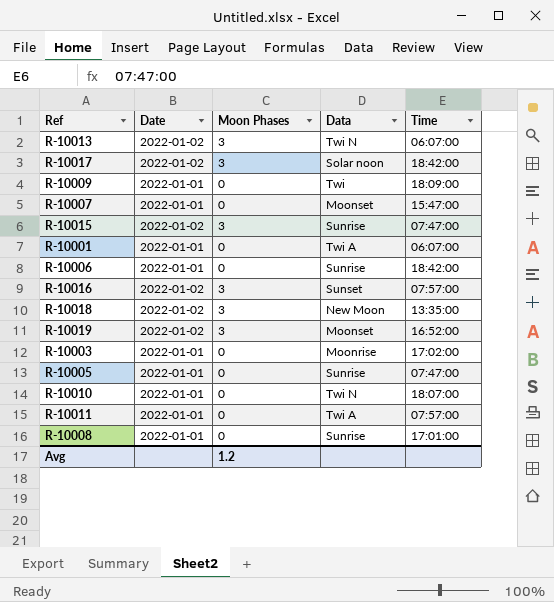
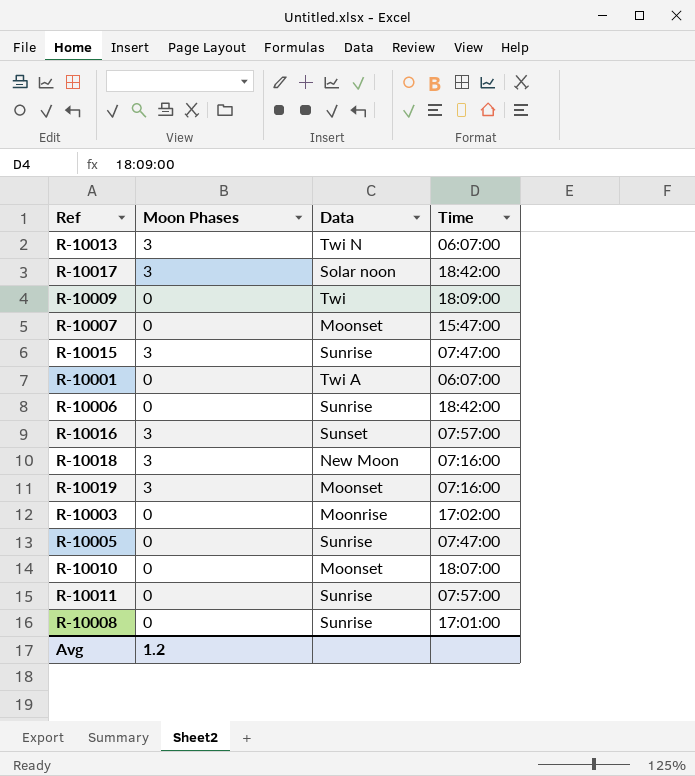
column Date | position: 2 -> none
R-10018 | Time: 13:35:00 -> 07:16:00
R-10019 | Time: 16:52:00 -> 07:16:00
R-10010 | Data: Twi N -> Moonset
R-10011 | Data: Twi A -> Sunrise

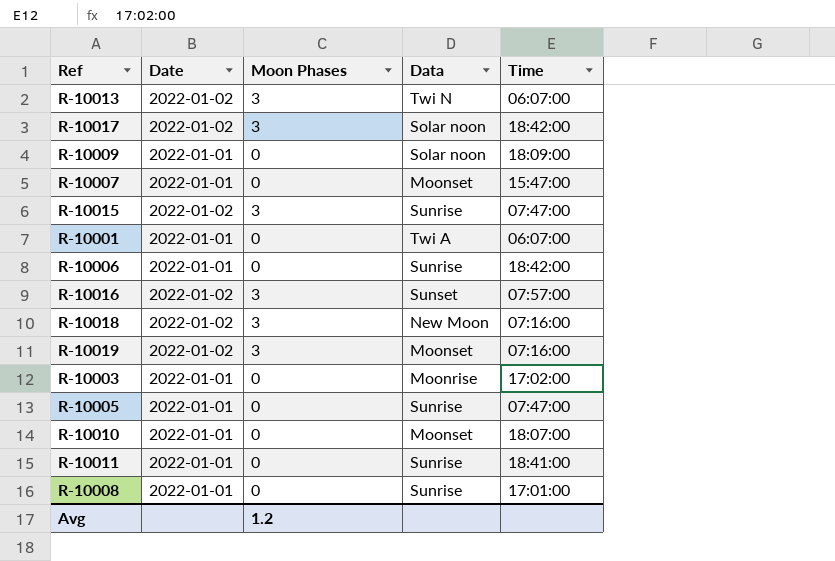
column Date | position: none -> 2
R-10009 | Data: Twi -> Solar noon
R-10011 | Time: 07:57:00 -> 18:41:00

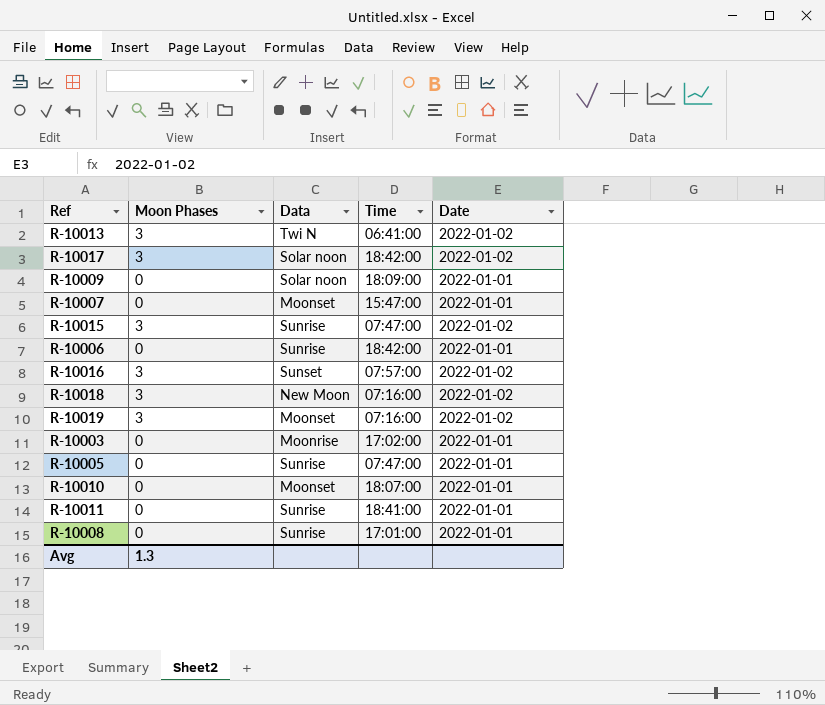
column Date | position: 2 -> 5
row R-10001: 2022-01-01 | 0 | Twi A | 06:07:00 -> none
R-10013 | Time: 06:07:00 -> 06:41:00
Avg | Moon Phases: 1.2 -> 1.3

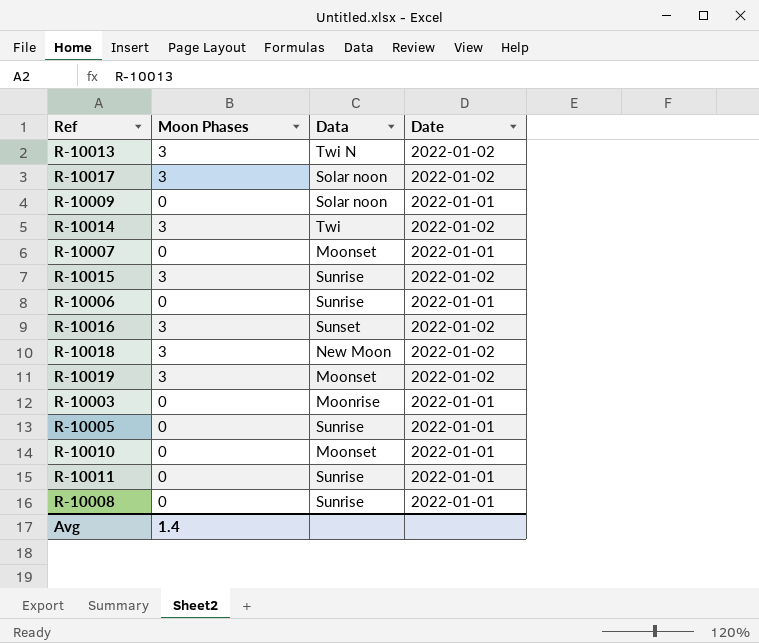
column Time | position: 4 -> none
row R-10014: none -> 3 | Twi | 2022-01-02
Avg | Moon Phases: 1.3 -> 1.4

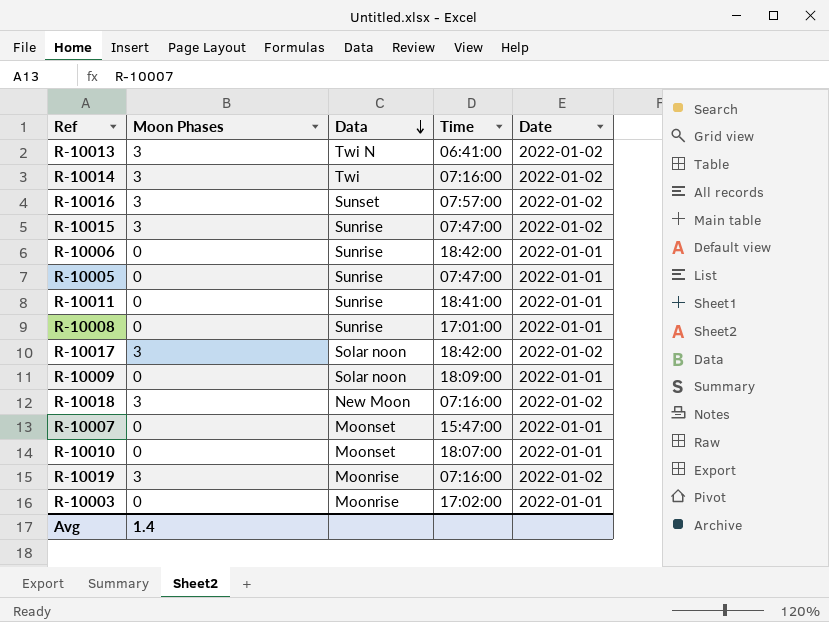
row order: none -> Data descending
column Time | position: none -> 4
R-10019 | Data: Moonset -> Moonrise

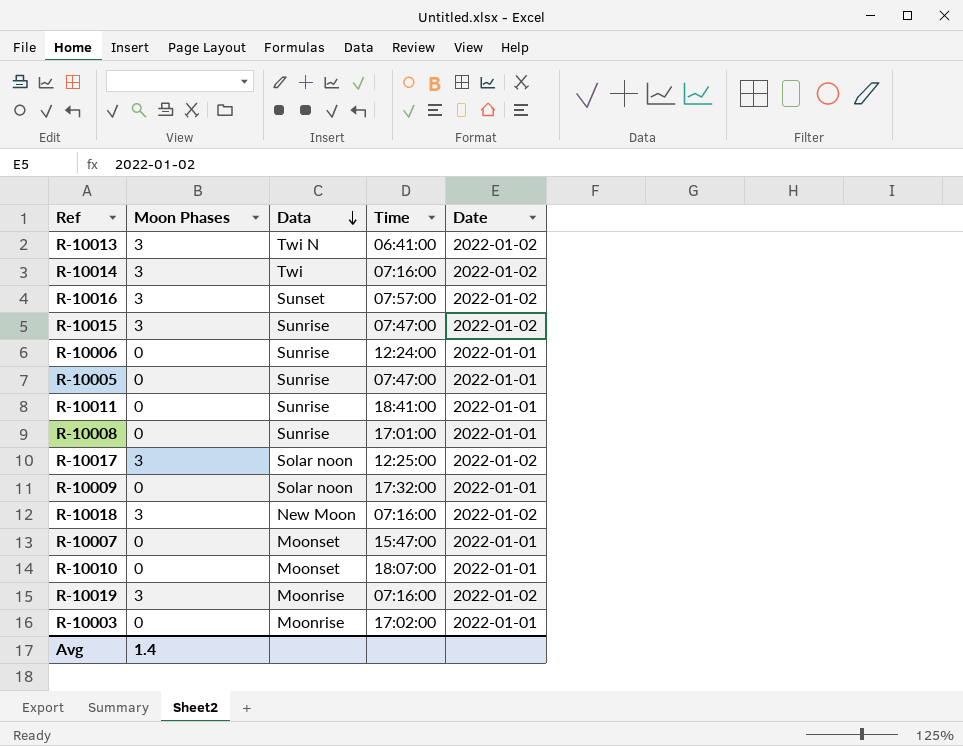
R-10006 | Time: 18:42:00 -> 12:24:00
R-10017 | Time: 18:42:00 -> 12:25:00
R-10009 | Time: 18:09:00 -> 17:32:00

